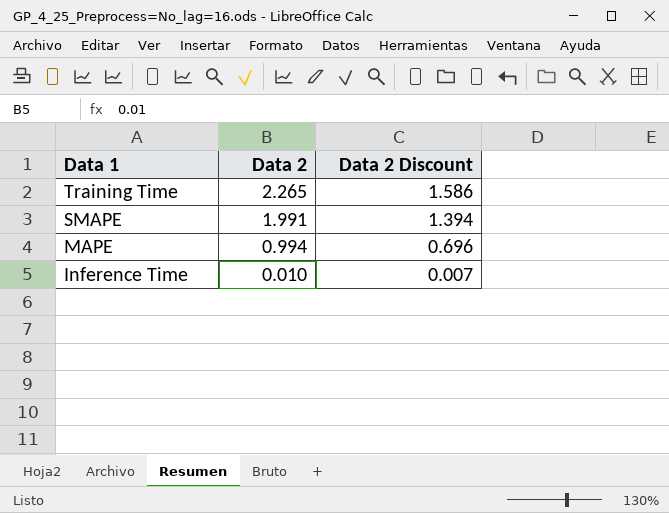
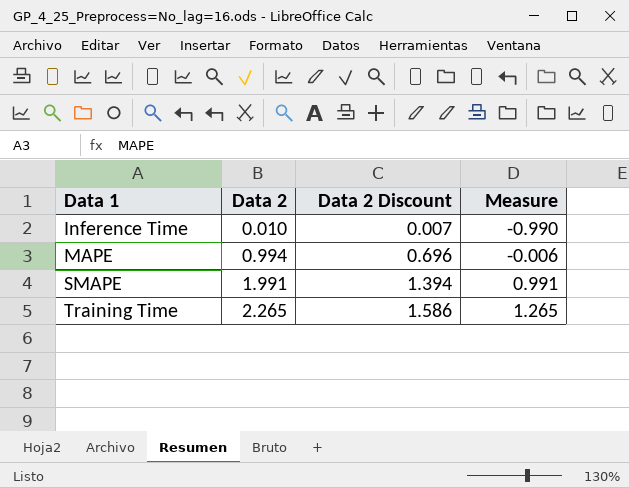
row order: Data 1 descending -> Data 1 ascending
column Measure | formula: none -> [Data 2] - 1

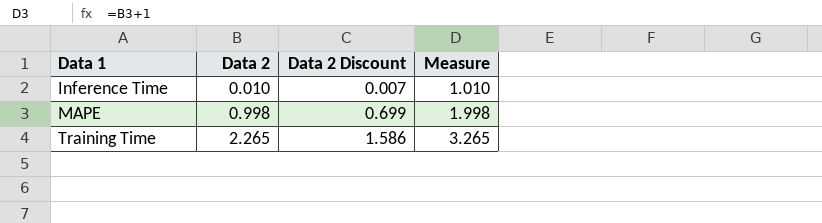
column Measure | formula: [Data 2] - 1 -> [Data 2] + 1
row SMAPE: 1.991 | 1.394 | 0.991 -> none
MAPE | Data 2: 0.994 -> 0.998
MAPE | Data 2 Discount: 0.696 -> 0.699

